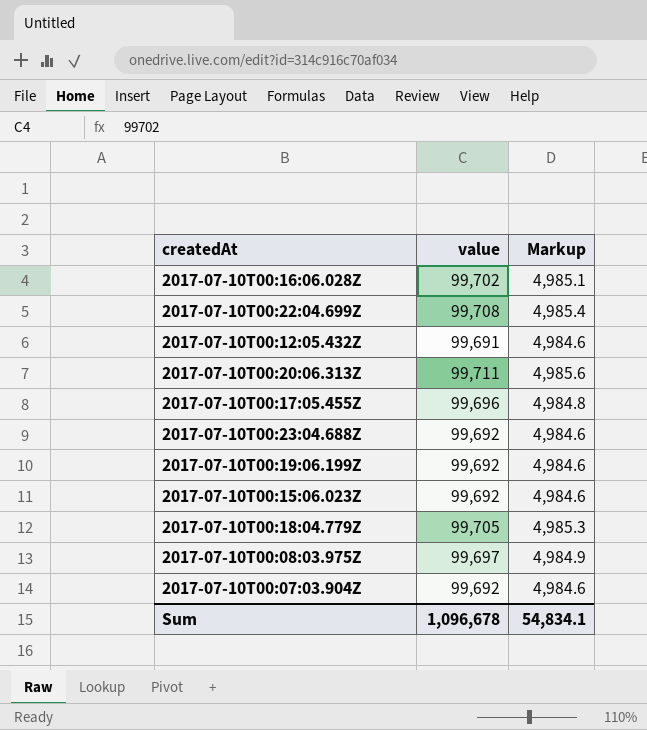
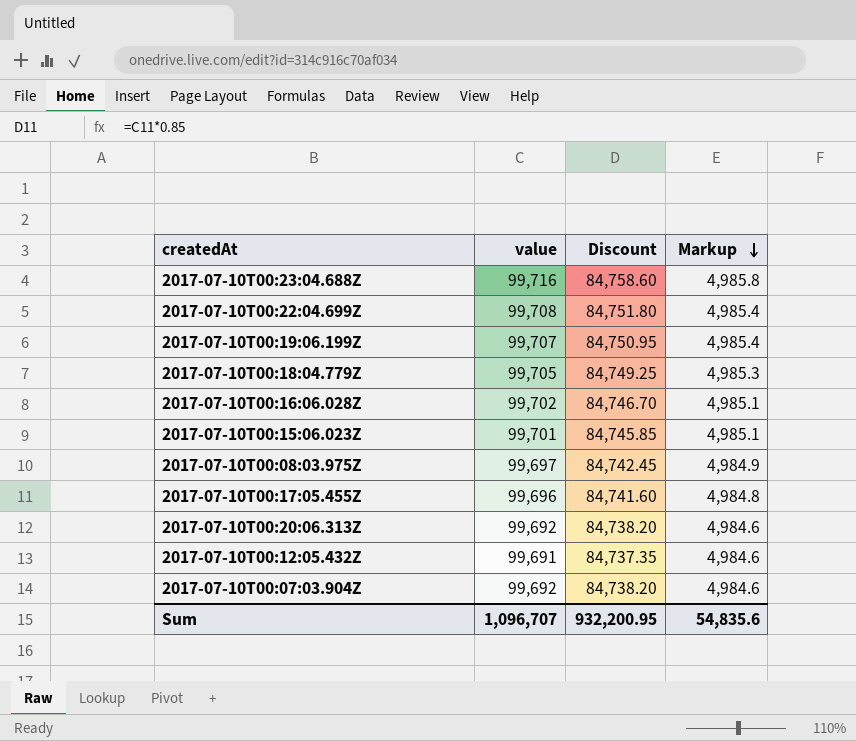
row order: none -> Markup descending
column Discount | formula: none -> [value] * 0.85
2017-07-10T00:23:04.688Z | value: 99,692 -> 99,716
2017-07-10T00:23:04.688Z | Markup: 4,984.6 -> 4,985.8
2017-07-10T00:19:06.199Z | value: 99,692 -> 99,707
2017-07-10T00:19:06.199Z | Markup: 4,984.6 -> 4,985.4
2017-07-10T00:15:06.023Z | value: 99,692 -> 99,701
2017-07-10T00:15:06.023Z | Markup: 4,984.6 -> 4,985.1
2017-07-10T00:20:06.313Z | value: 99,711 -> 99,692
2017-07-10T00:20:06.313Z | Markup: 4,985.6 -> 4,984.6
Sum | value: 1,096,678 -> 1,096,707
Sum | Markup: 54,834.1 -> 54,835.6

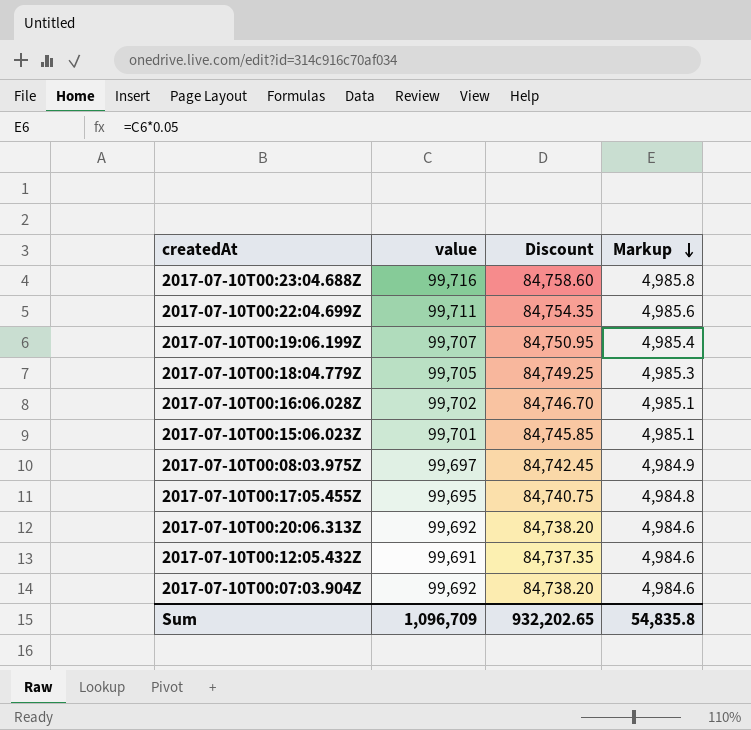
2017-07-10T00:22:04.699Z | value: 99,708 -> 99,711
2017-07-10T00:22:04.699Z | Discount: 84,751.80 -> 84,754.35
2017-07-10T00:22:04.699Z | Markup: 4,985.4 -> 4,985.6
2017-07-10T00:17:05.455Z | value: 99,696 -> 99,695
2017-07-10T00:17:05.455Z | Discount: 84,741.60 -> 84,740.75
Sum | value: 1,096,707 -> 1,096,709
Sum | Discount: 932,200.95 -> 932,202.65
Sum | Markup: 54,835.6 -> 54,835.8

